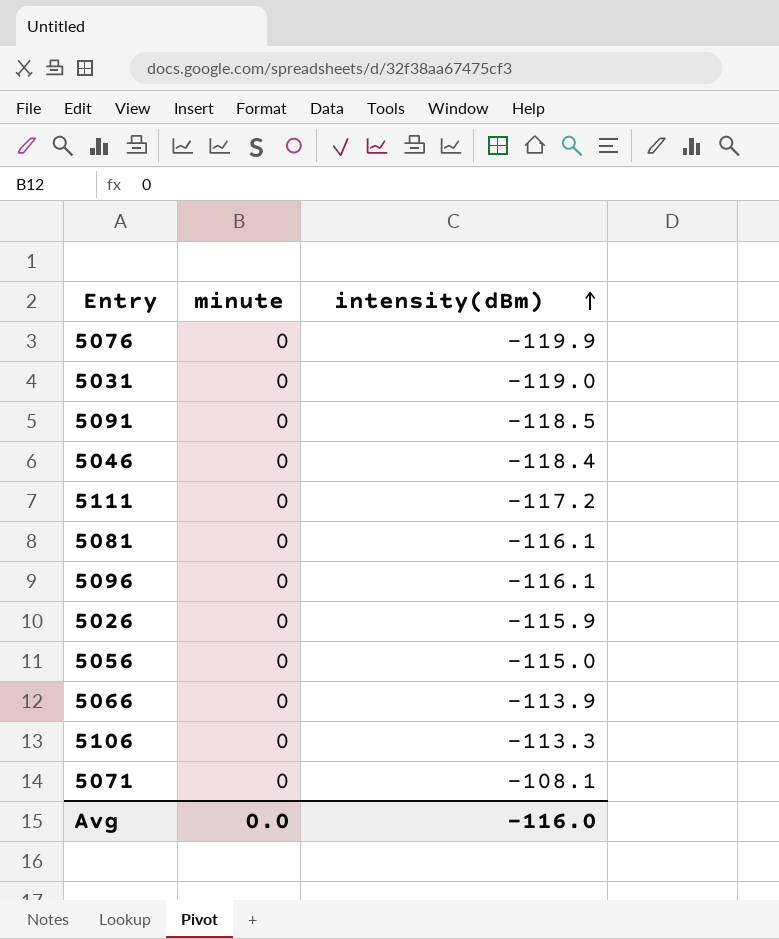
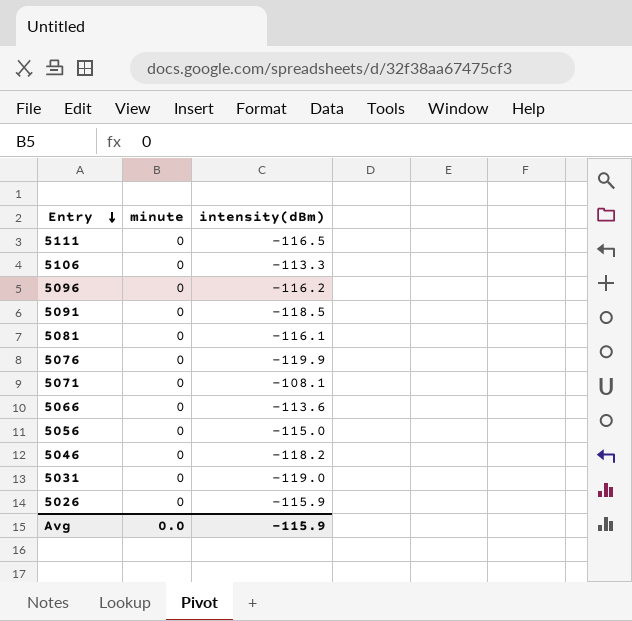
row order: intensity(dBm) ascending -> Entry descending
5111 | intensity(dBm): -117.2 -> -116.5
5096 | intensity(dBm): -116.1 -> -116.2
5066 | intensity(dBm): -113.9 -> -113.6
5046 | intensity(dBm): -118.4 -> -118.2
Avg | intensity(dBm): -116.0 -> -115.9

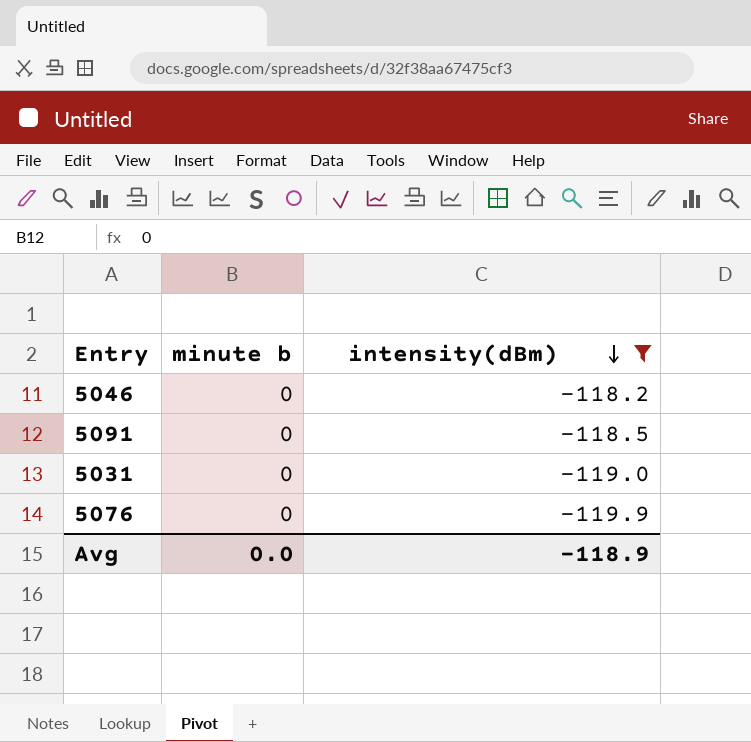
filter: none -> intensity(dBm) <= -118.2
row order: Entry descending -> intensity(dBm) descending
column name: minute -> minute b
Avg | intensity(dBm): -115.9 -> -118.9

